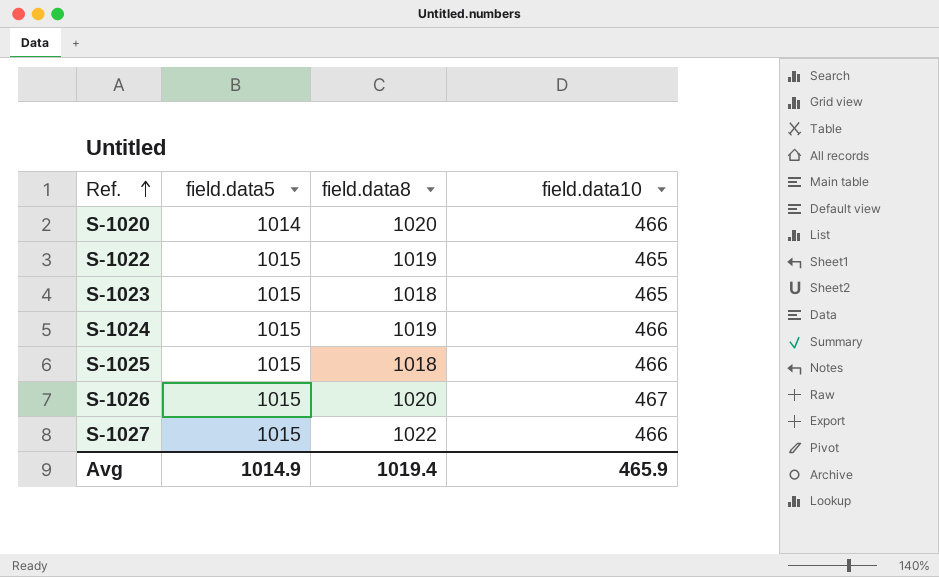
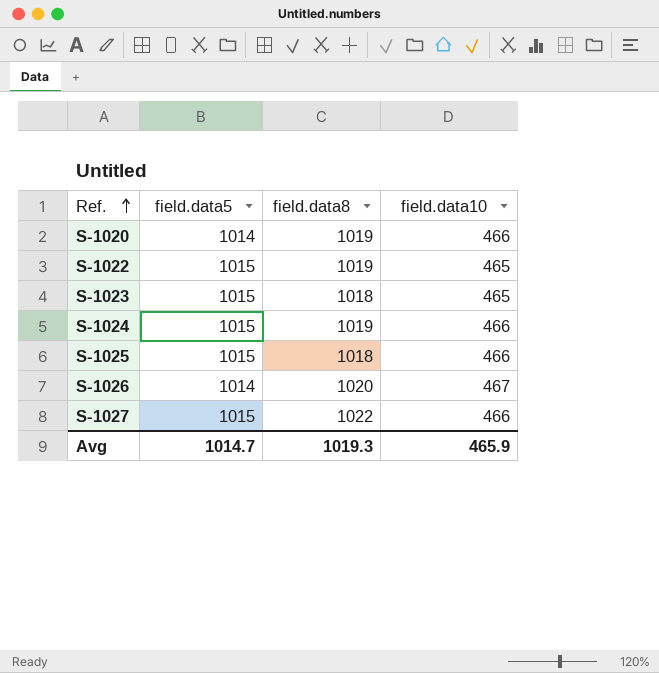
S-1020 | field.data8: 1020 -> 1019
S-1026 | field.data5: 1015 -> 1014
Avg | field.data5: 1014.9 -> 1014.7
Avg | field.data8: 1019.4 -> 1019.3

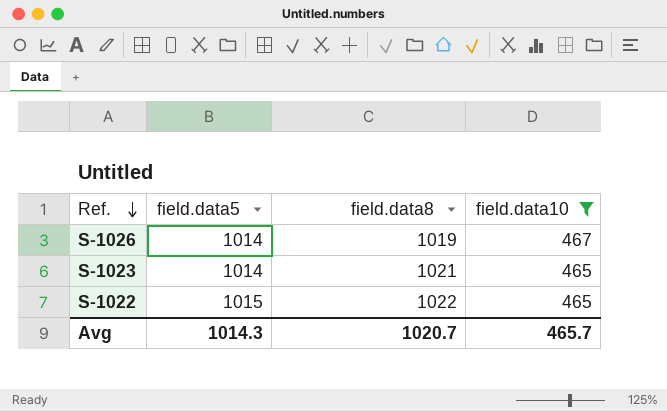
filter: none -> field.data10 != 466
row order: Ref. ascending -> Ref. descending
S-1026 | field.data8: 1020 -> 1019
S-1023 | field.data5: 1015 -> 1014
S-1023 | field.data8: 1018 -> 1021
S-1022 | field.data8: 1019 -> 1022
Avg | field.data5: 1014.7 -> 1014.3
Avg | field.data8: 1019.3 -> 1020.7
Avg | field.data10: 465.9 -> 465.7

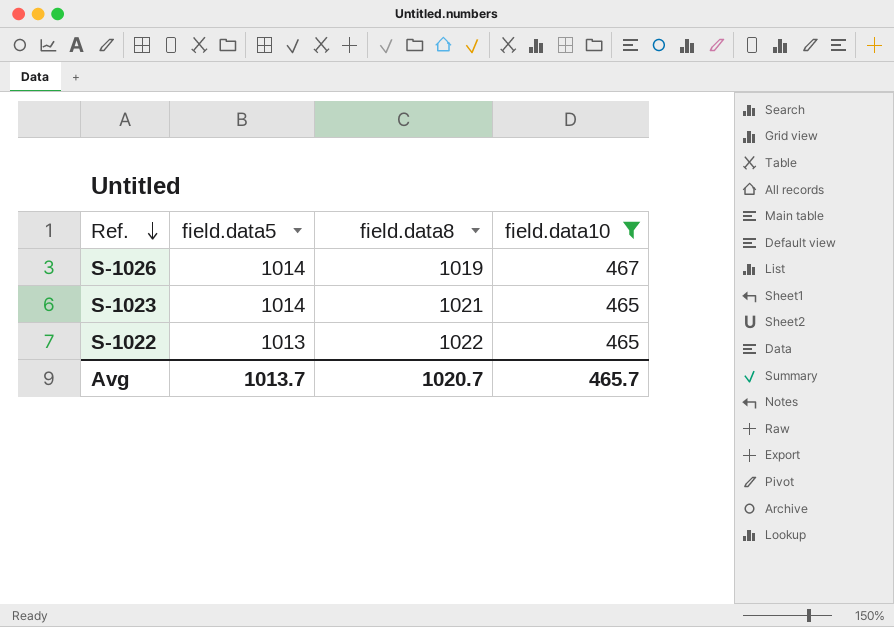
S-1022 | field.data5: 1015 -> 1013
Avg | field.data5: 1014.3 -> 1013.7

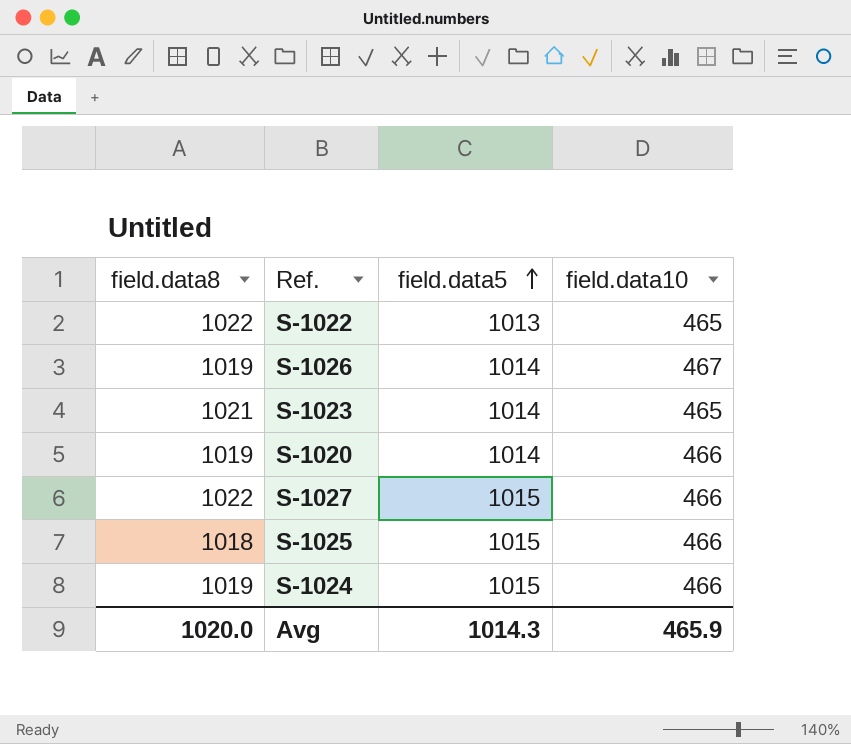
filter: field.data10 != 466 -> none
row order: Ref. descending -> field.data5 ascending
column field.data8 | position: 3 -> 1
Avg | field.data8: 1020.7 -> 1020.0
Avg | field.data5: 1013.7 -> 1014.3
Avg | field.data10: 465.7 -> 465.9

